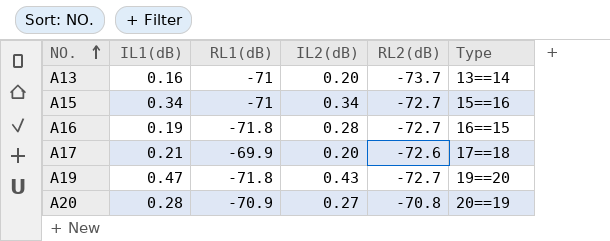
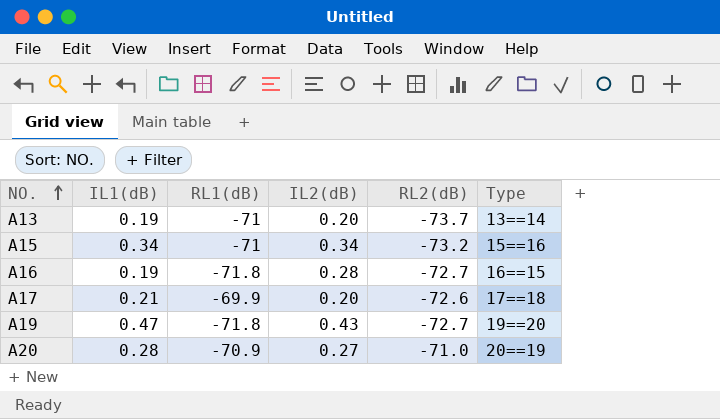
A13 | IL1(dB): 0.16 -> 0.19
A15 | RL2(dB): -72.7 -> -73.2
A20 | RL2(dB): -70.8 -> -71.0

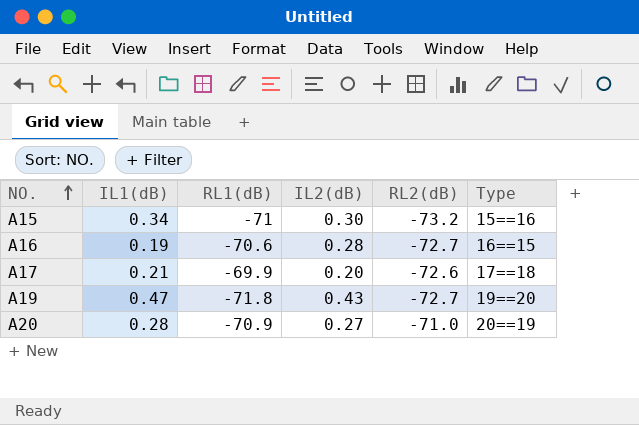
row A13: 0.19 | -71 | 0.20 | -73.7 | 13==14 -> none
A15 | IL2(dB): 0.34 -> 0.30
A16 | RL1(dB): -71.8 -> -70.6

